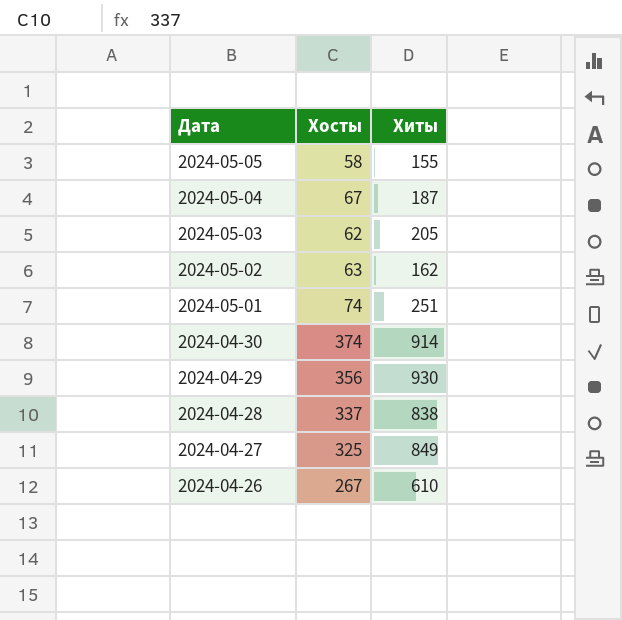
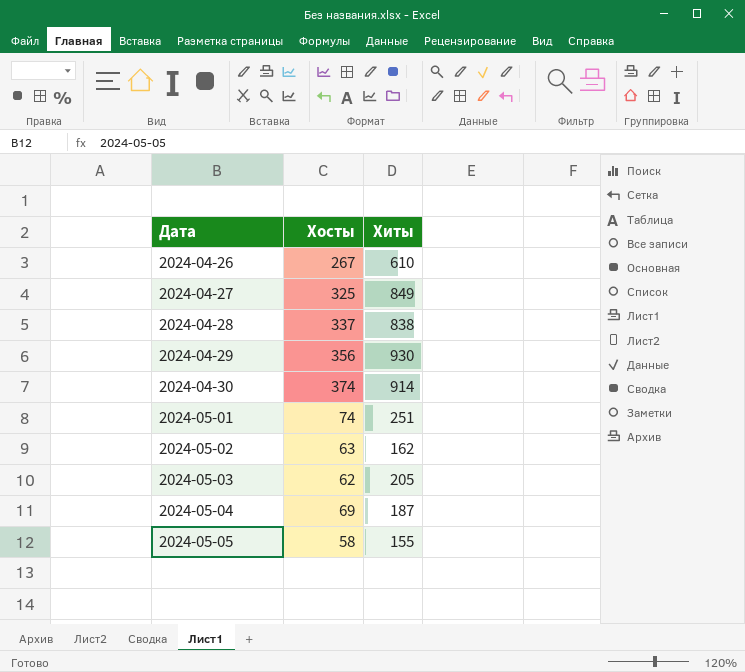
row order: Дата descending -> Дата ascending
2024-05-04 | Хосты: 67 -> 69

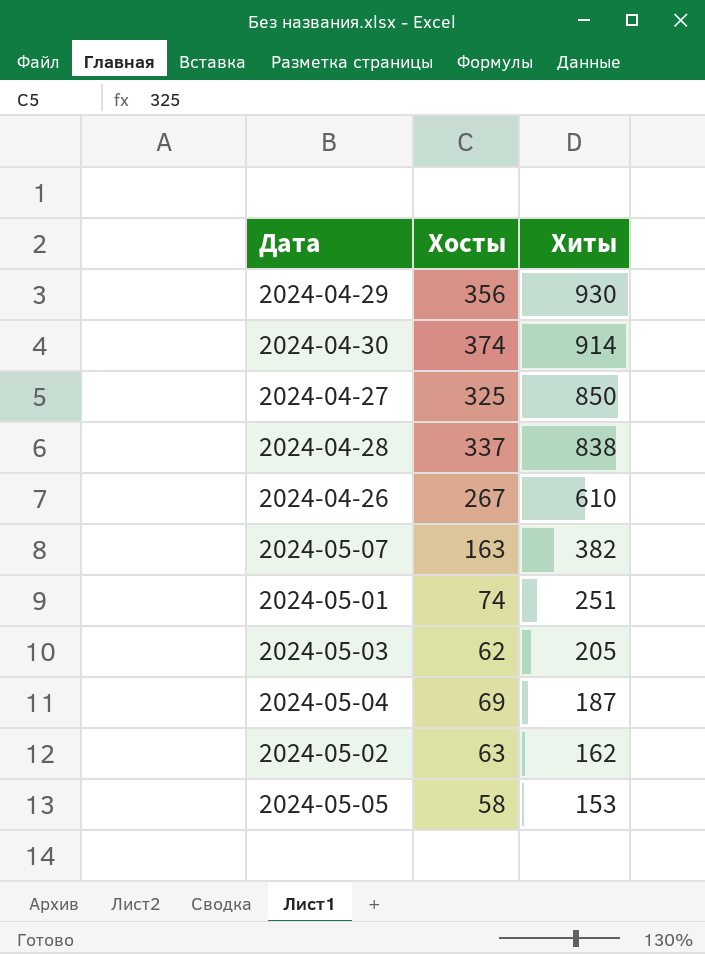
row order: Дата ascending -> Хиты descending
2024-04-27 | Хиты: 849 -> 850
row 2024-05-07: none -> 163 | 382
2024-05-05 | Хиты: 155 -> 153

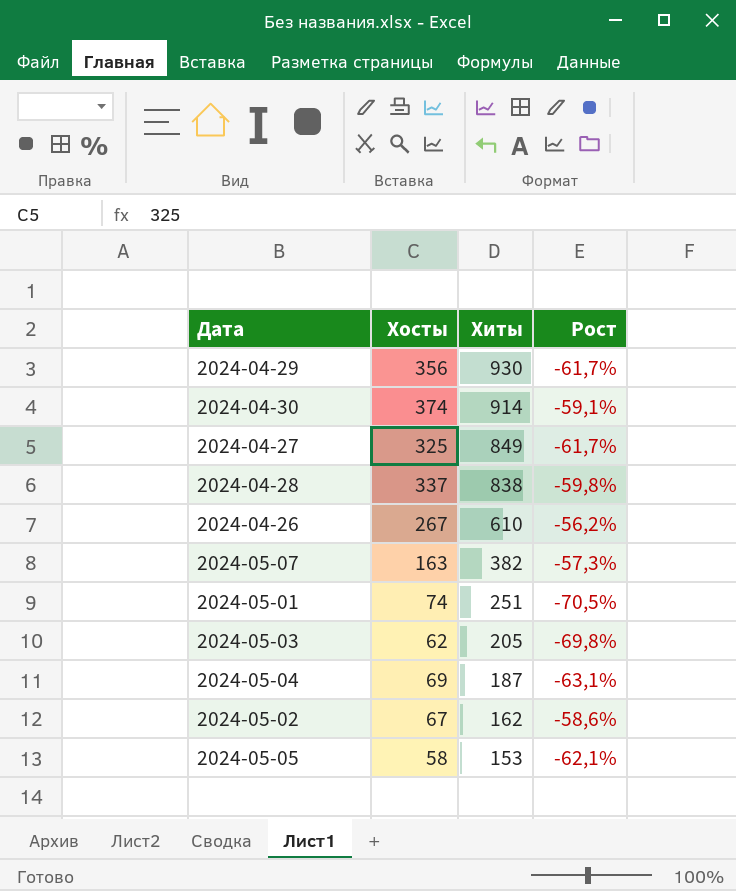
column Рост | formula: none -> ([Хосты] - [Хиты]) / [Хиты]
2024-04-27 | Хиты: 850 -> 849
2024-05-02 | Хосты: 63 -> 67

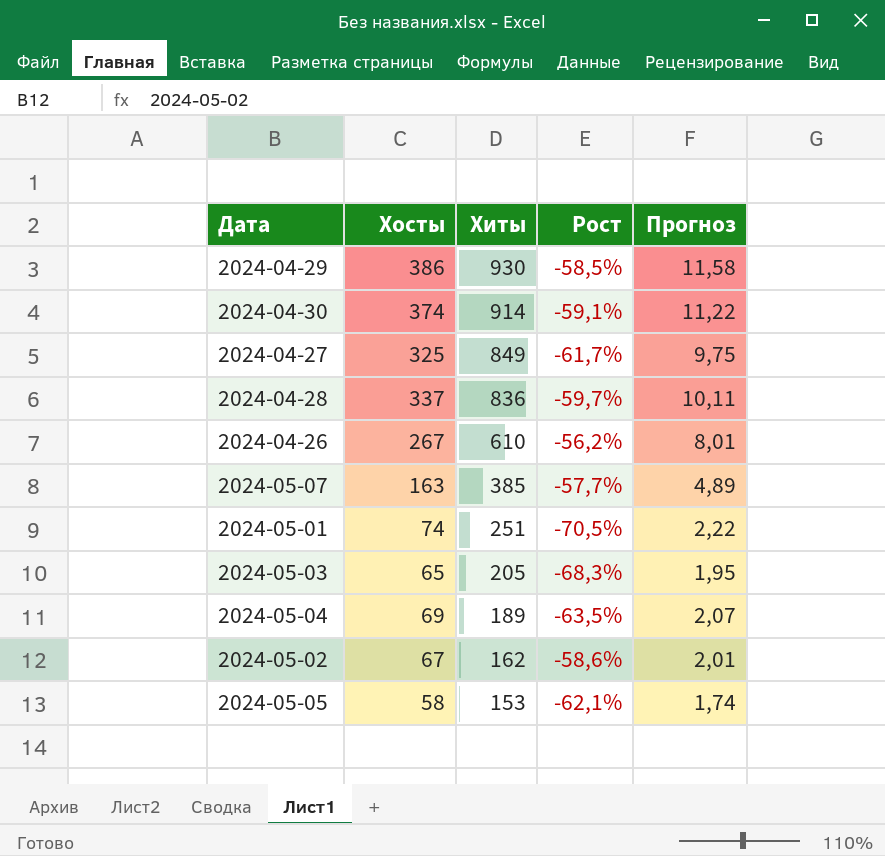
column Прогноз | formula: none -> [Хосты] * 0,03
2024-04-29 | Хосты: 356 -> 386
2024-04-29 | Рост: -61,7% -> -58,5%
2024-04-28 | Хиты: 838 -> 836
2024-04-28 | Рост: -59,8% -> -59,7%
2024-05-07 | Хиты: 382 -> 385
2024-05-07 | Рост: -57,3% -> -57,7%
2024-05-03 | Хосты: 62 -> 65
2024-05-03 | Рост: -69,8% -> -68,3%
2024-05-04 | Хиты: 187 -> 189
2024-05-04 | Рост: -63,1% -> -63,5%

